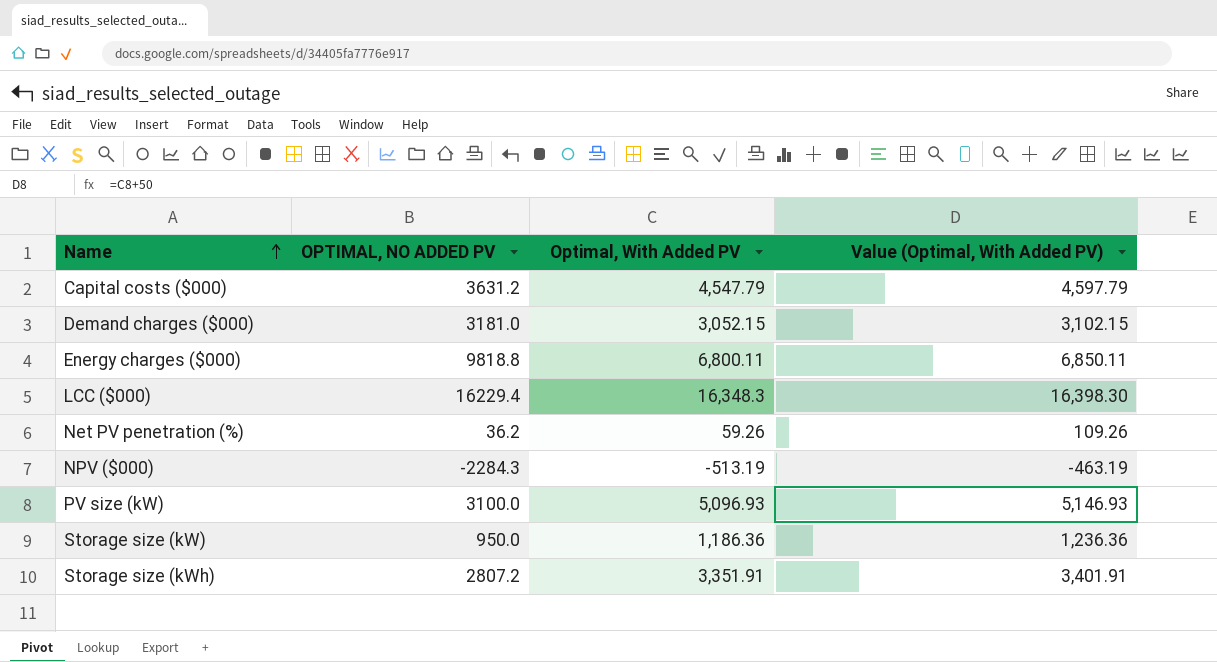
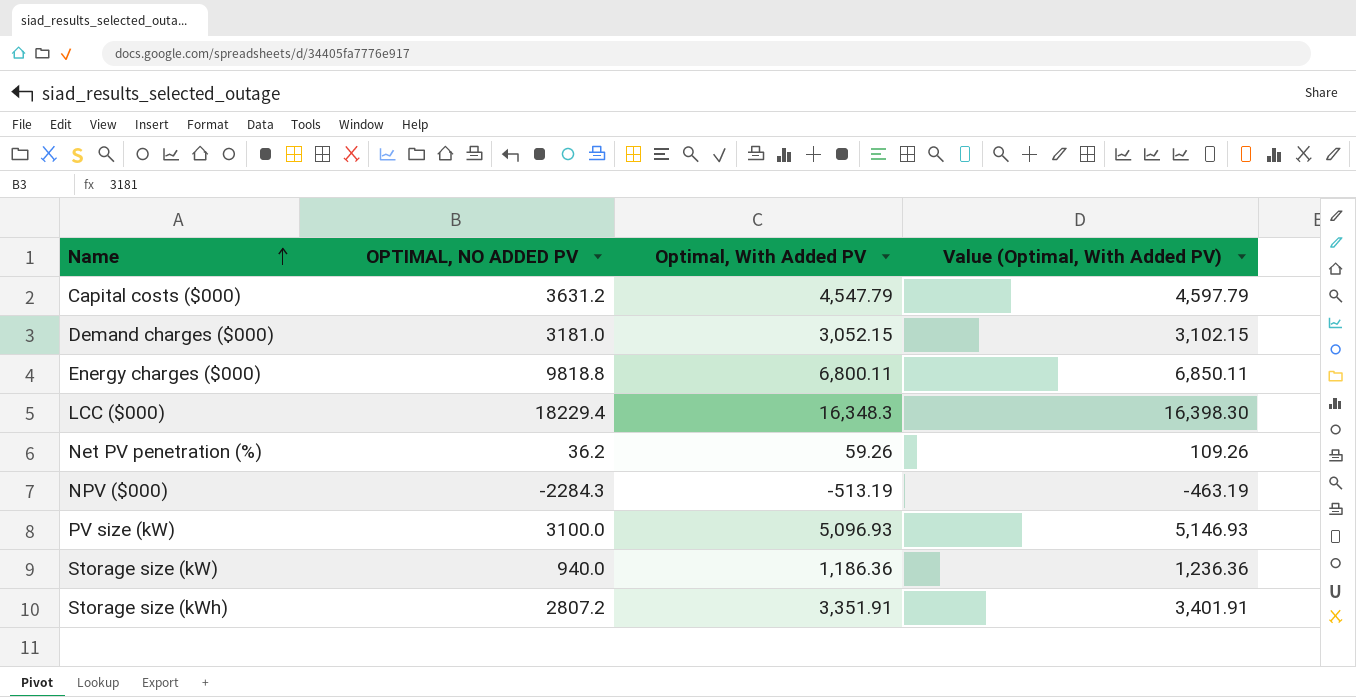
LCC ($000) | OPTIMAL, NO ADDED PV: 16229.4 -> 18229.4
Storage size (kW) | OPTIMAL, NO ADDED PV: 950.0 -> 940.0

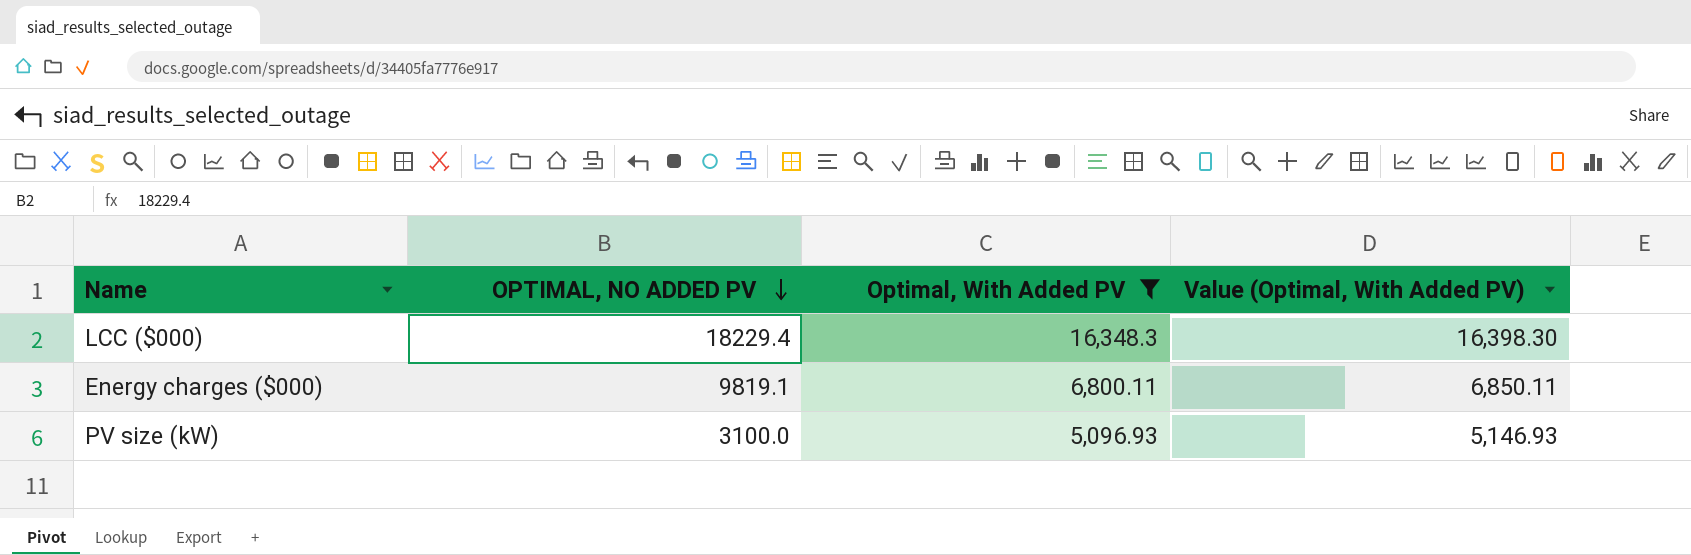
filter: none -> Optimal, With Added PV >= 5,096.93
row order: Name ascending -> OPTIMAL, NO ADDED PV descending
Energy charges ($000) | OPTIMAL, NO ADDED PV: 9818.8 -> 9819.1

